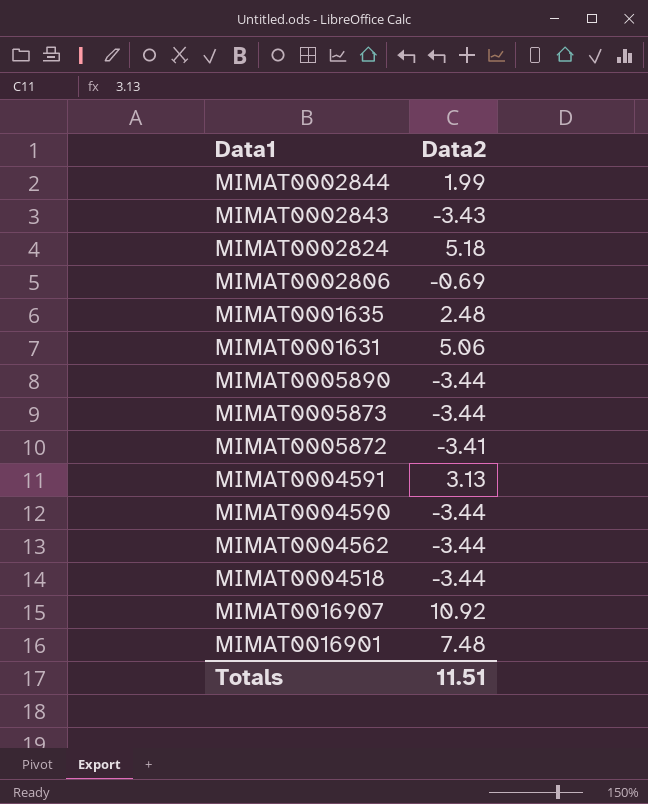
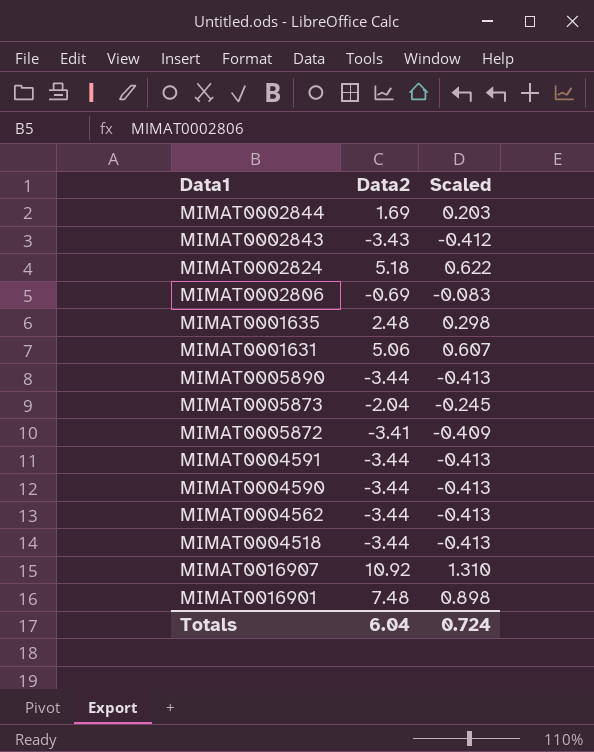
column Scaled | formula: none -> [Data2] * 0.12
MIMAT0002844 | Data2: 1.99 -> 1.69
MIMAT0005873 | Data2: -3.44 -> -2.04
MIMAT0004591 | Data2: 3.13 -> -3.44
Totals | Data2: 11.51 -> 6.04

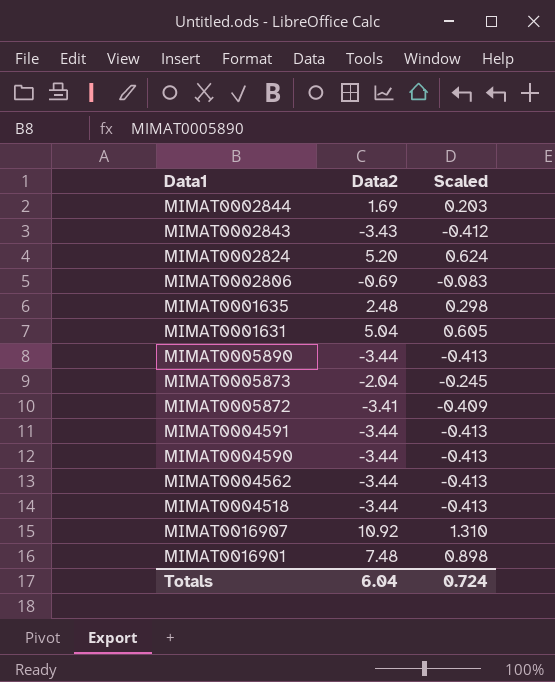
MIMAT0002824 | Data2: 5.18 -> 5.20
MIMAT0002824 | Scaled: 0.622 -> 0.624
MIMAT0001631 | Data2: 5.06 -> 5.04
MIMAT0001631 | Scaled: 0.607 -> 0.605

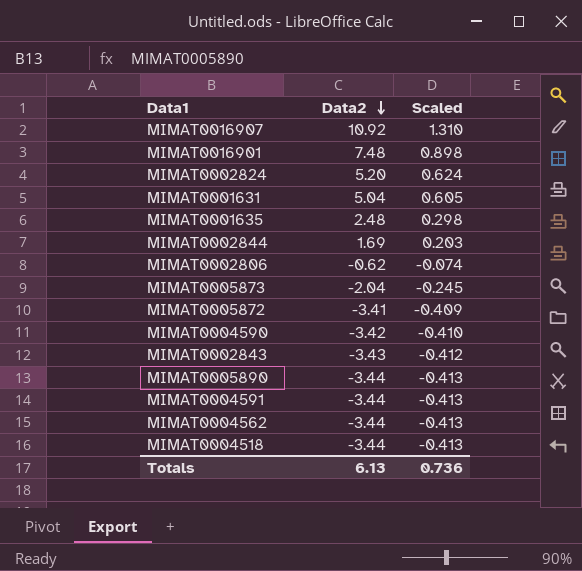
row order: none -> Data2 descending
MIMAT0002806 | Data2: -0.69 -> -0.62
MIMAT0002806 | Scaled: -0.083 -> -0.074
MIMAT0004590 | Data2: -3.44 -> -3.42
MIMAT0004590 | Scaled: -0.413 -> -0.410
Totals | Data2: 6.04 -> 6.13
Totals | Scaled: 0.724 -> 0.736

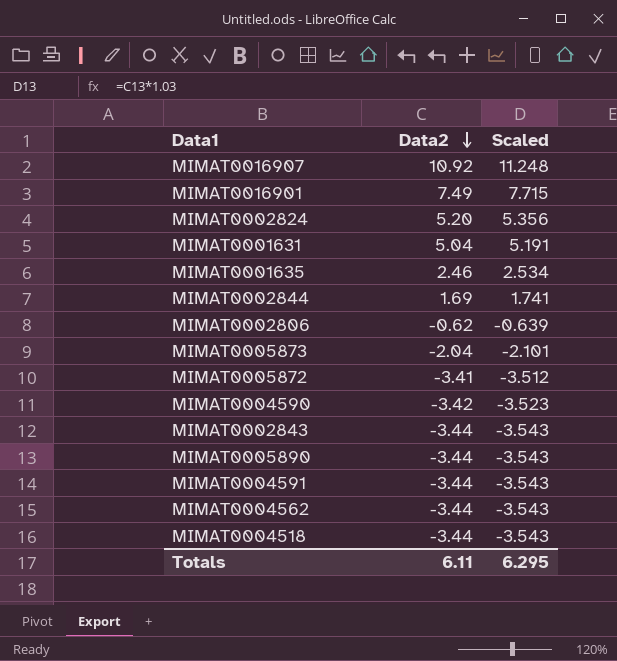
column Scaled | formula: [Data2] * 0.12 -> [Data2] * 1.03
MIMAT0016901 | Data2: 7.48 -> 7.49
MIMAT0001635 | Data2: 2.48 -> 2.46
MIMAT0002843 | Data2: -3.43 -> -3.44
Totals | Data2: 6.13 -> 6.11
Totals | Scaled: 0.736 -> 6.295

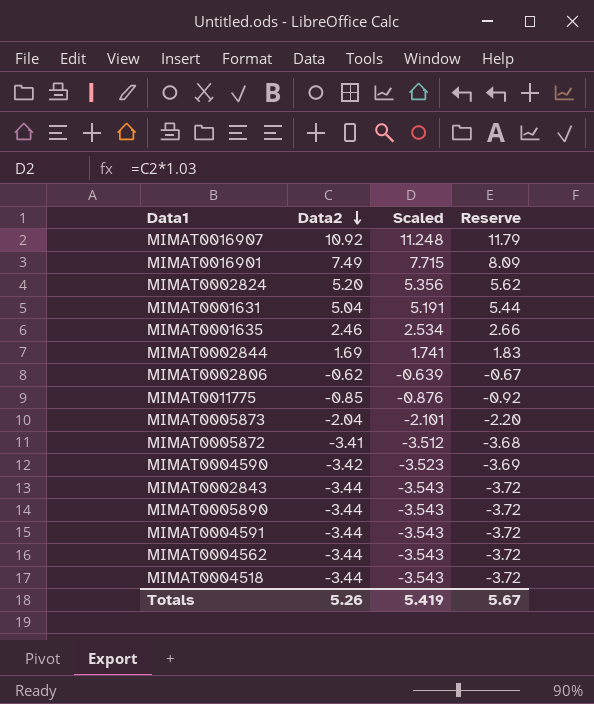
column Reserve | formula: none -> [Data2] * 1.08
row MIMAT0011775: none -> -0.85 | -0.876 | -0.92
Totals | Data2: 6.11 -> 5.26
Totals | Scaled: 6.295 -> 5.419

